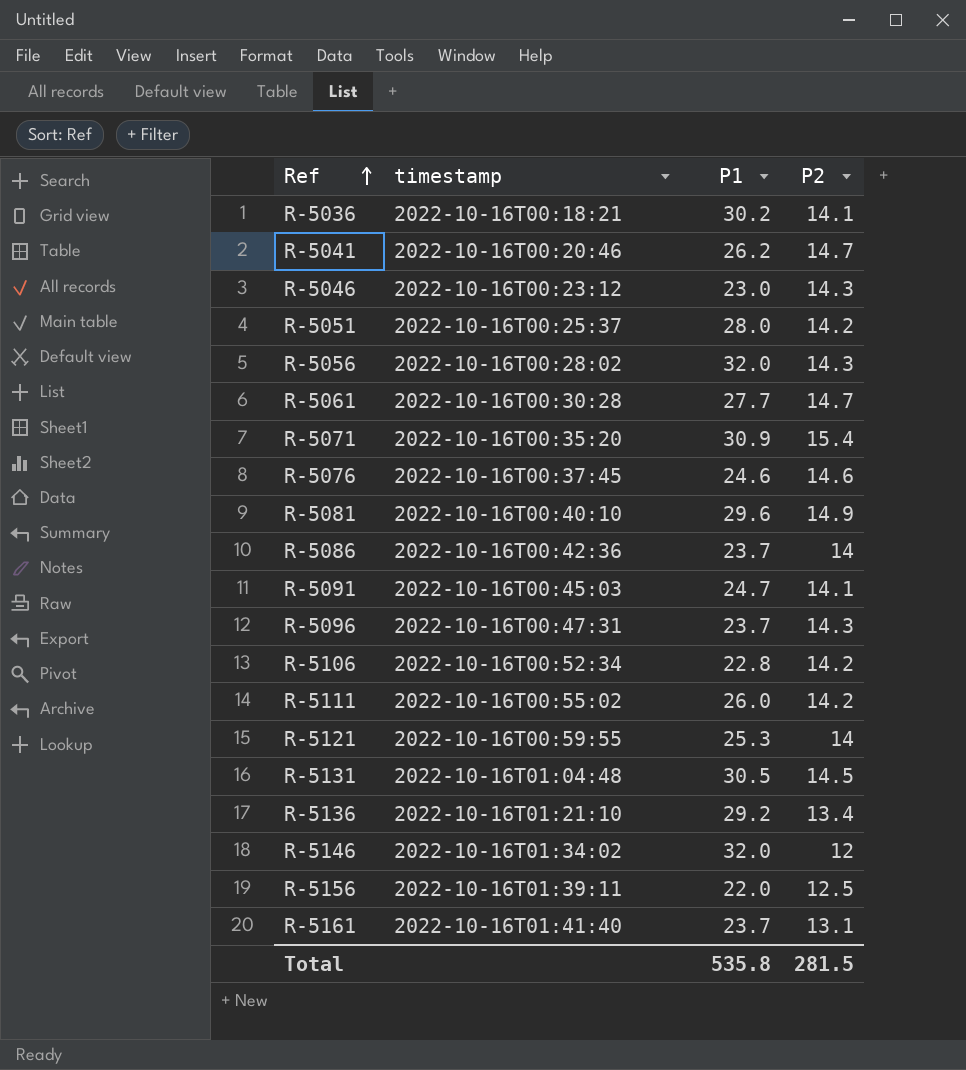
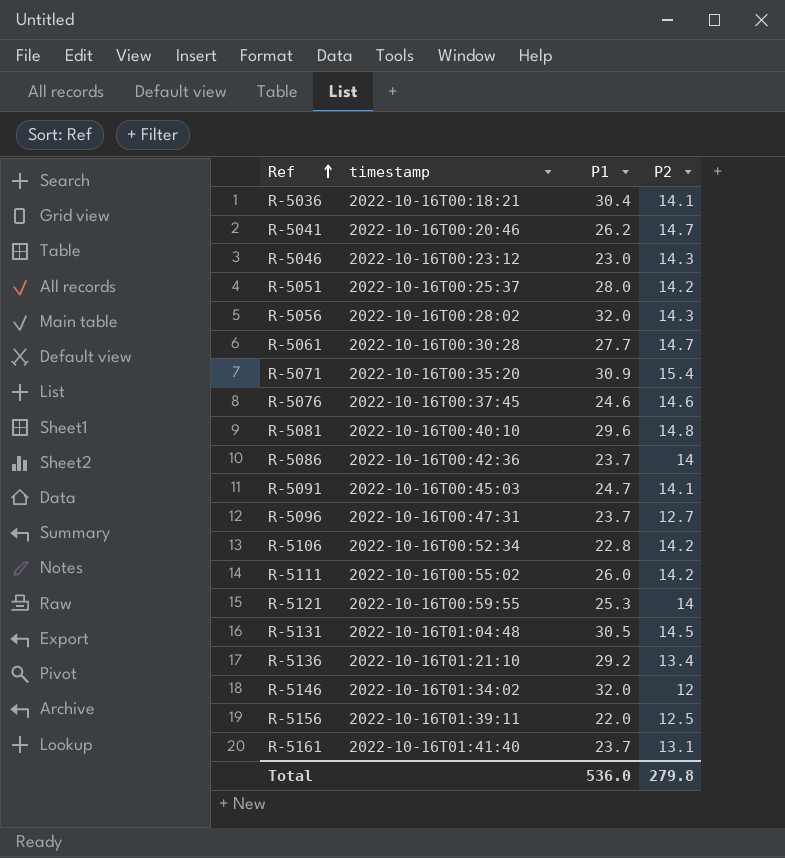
R-5036 | P1: 30.2 -> 30.4
R-5081 | P2: 14.9 -> 14.8
R-5096 | P2: 14.3 -> 12.7
Total | P1: 535.8 -> 536.0
Total | P2: 281.5 -> 279.8

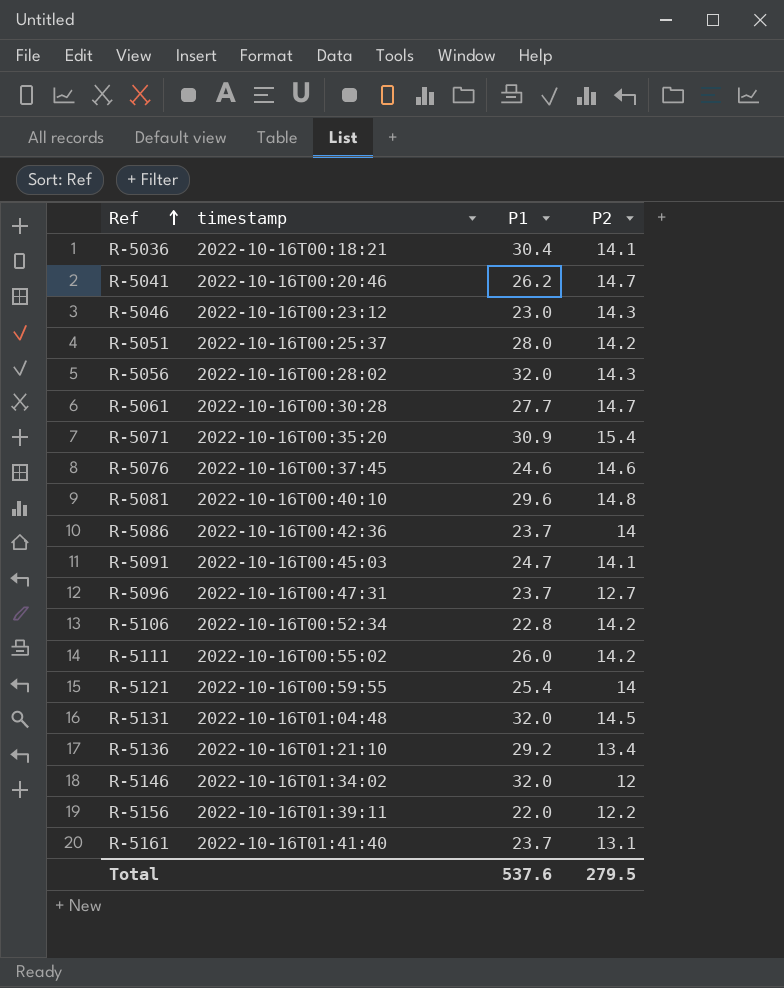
R-5121 | P1: 25.3 -> 25.4
R-5131 | P1: 30.5 -> 32.0
R-5156 | P2: 12.5 -> 12.2
Total | P1: 536.0 -> 537.6
Total | P2: 279.8 -> 279.5

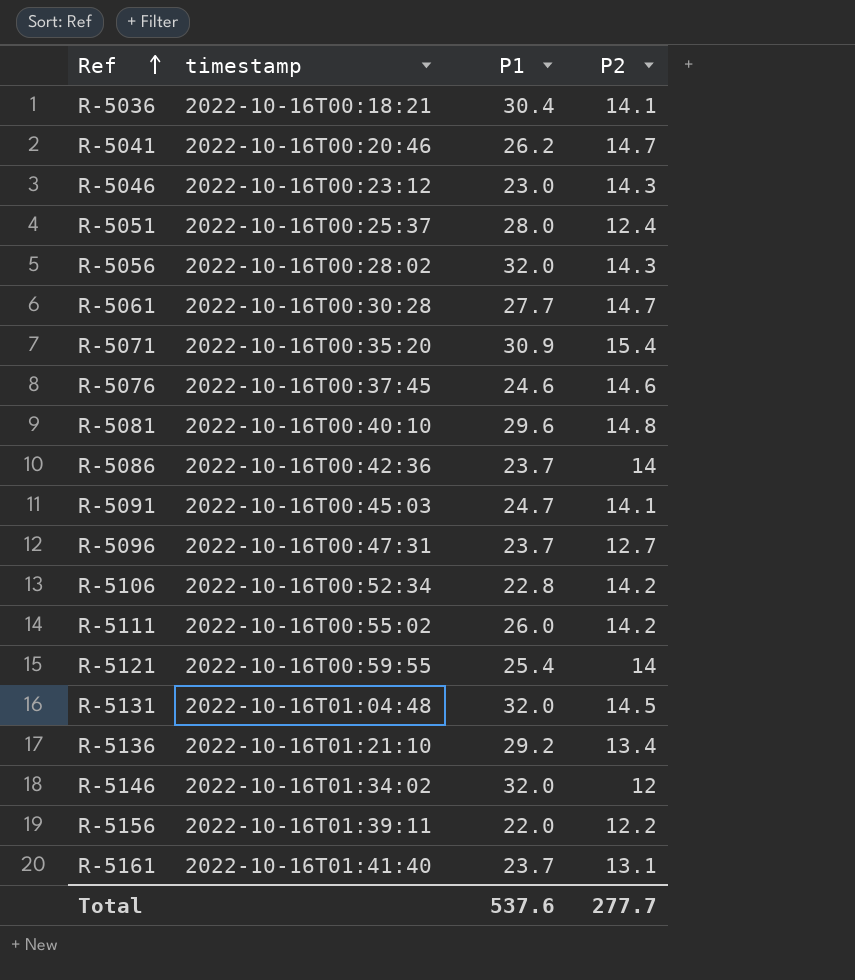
R-5051 | P2: 14.2 -> 12.4
Total | P2: 279.5 -> 277.7

